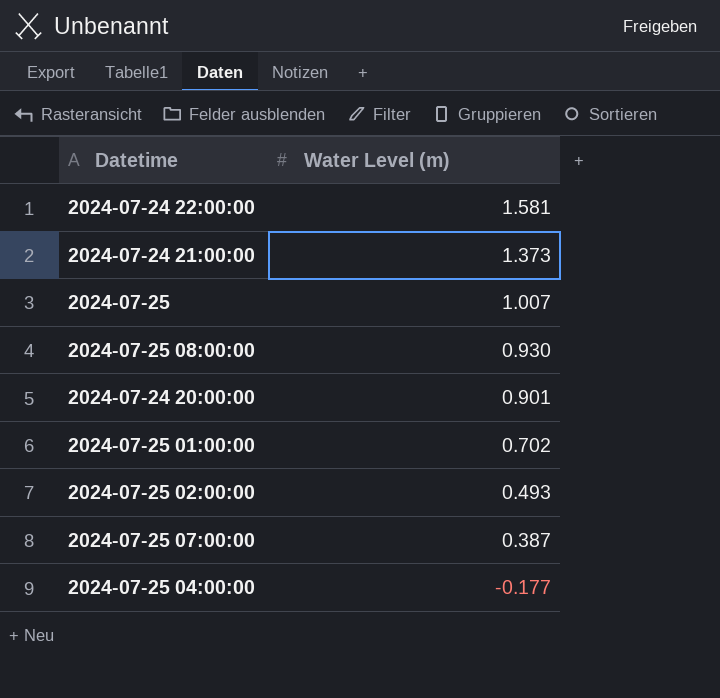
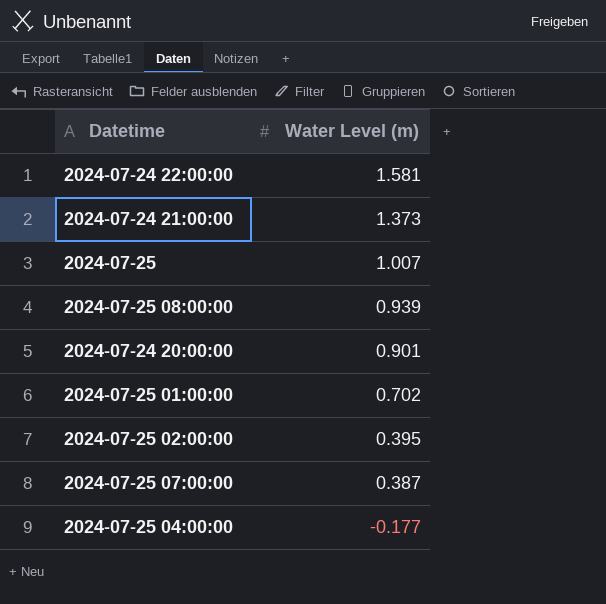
2024-07-25 08:00:00 | Water Level (m): 0.930 -> 0.939
2024-07-25 02:00:00 | Water Level (m): 0.493 -> 0.395

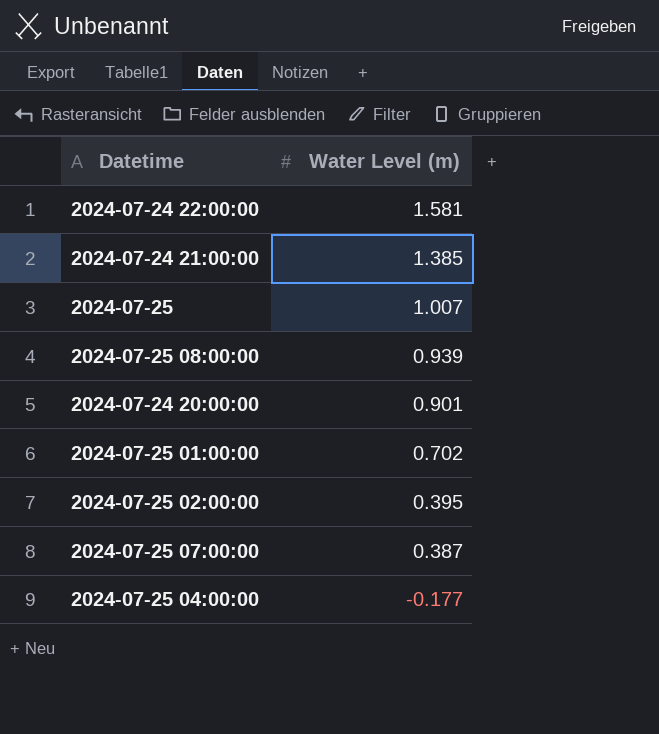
2024-07-24 21:00:00 | Water Level (m): 1.373 -> 1.385

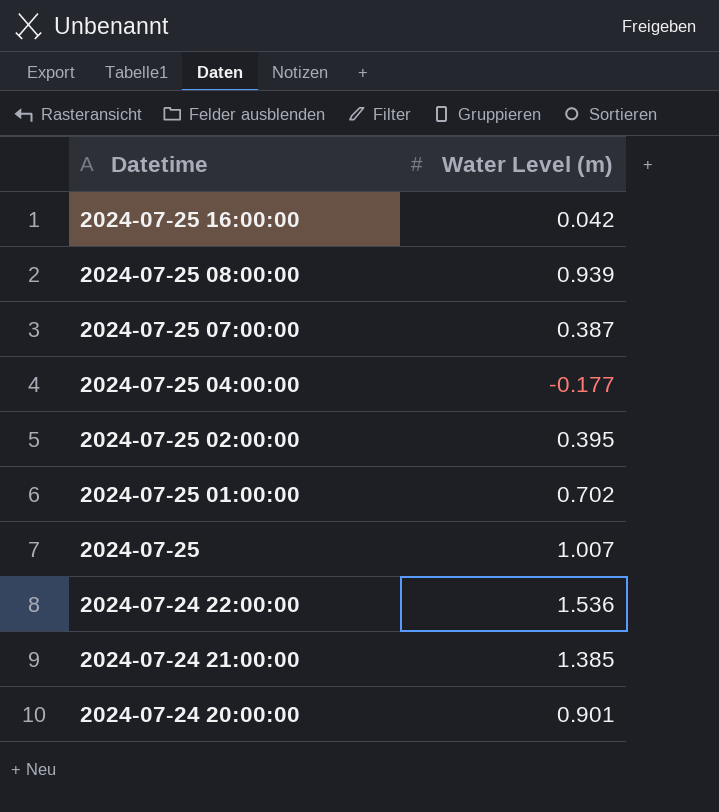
row order: Water Level (m) descending -> Datetime descending
row 2024-07-25 16:00:00: none -> 0.042
2024-07-24 22:00:00 | Water Level (m): 1.581 -> 1.536

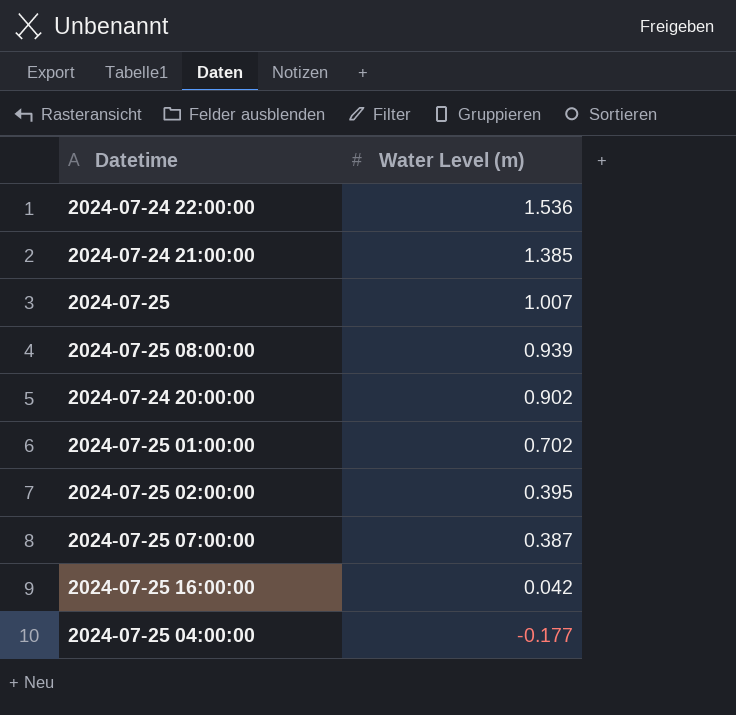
row order: Datetime descending -> Water Level (m) descending
2024-07-24 20:00:00 | Water Level (m): 0.901 -> 0.902

